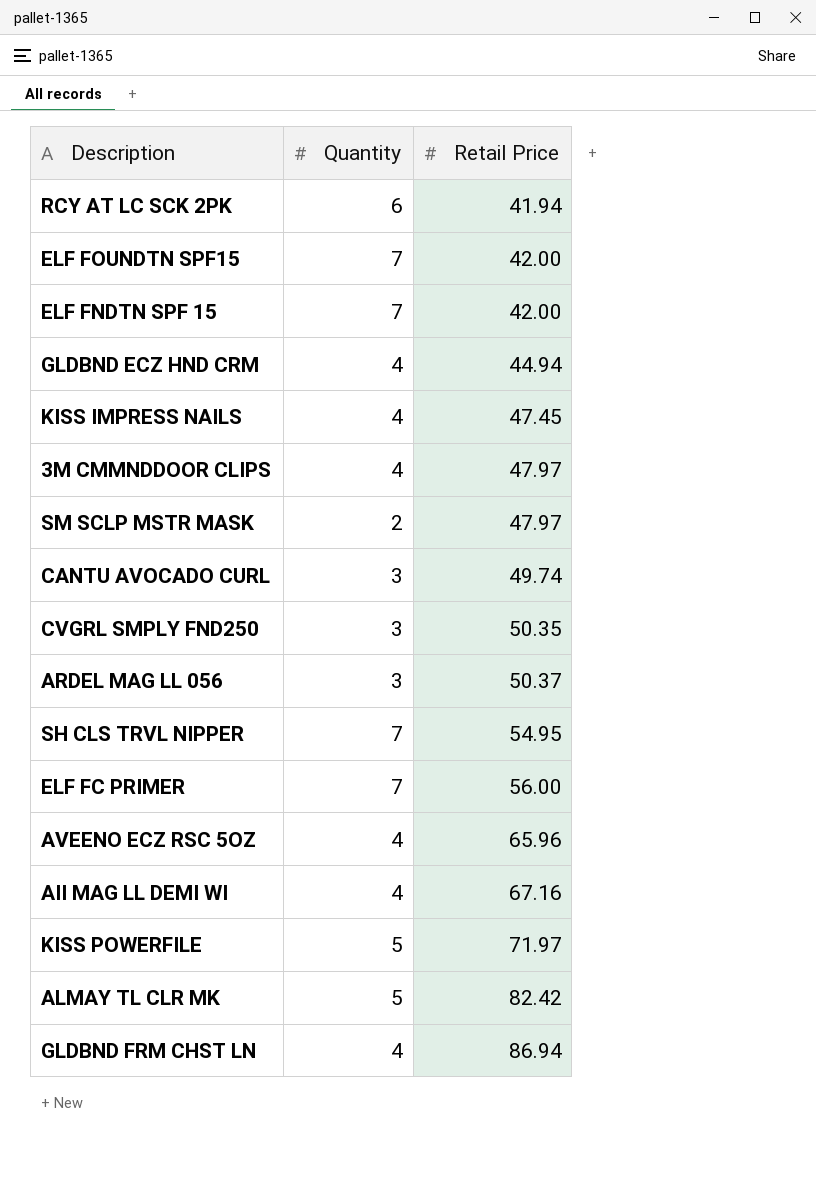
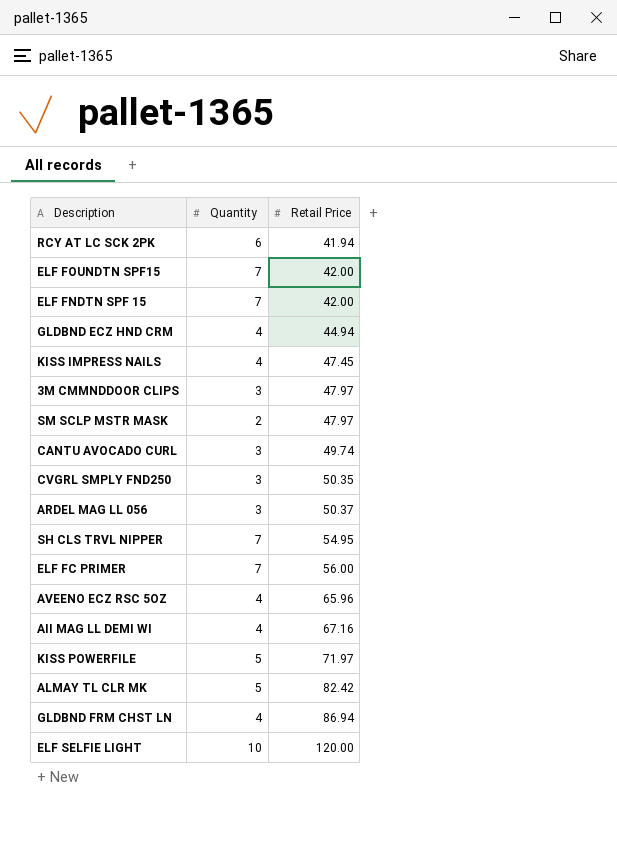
3M CMMNDDOOR CLIPS | Quantity: 4 -> 3
row ELF SELFIE LIGHT: none -> 10 | 120.00

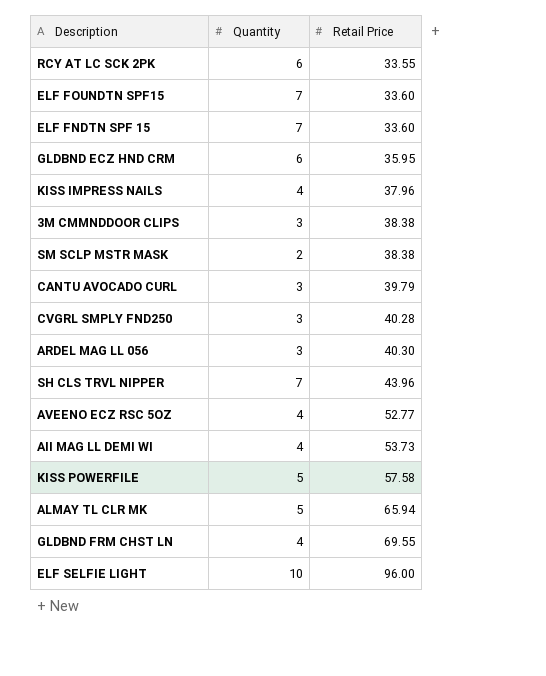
row ELF FC PRIMER: 7 | 56.00 -> none
RCY AT LC SCK 2PK | Retail Price: 41.94 -> 33.55
ELF FOUNDTN SPF15 | Retail Price: 42.00 -> 33.60
ELF FNDTN SPF 15 | Retail Price: 42.00 -> 33.60
GLDBND ECZ HND CRM | Quantity: 4 -> 6
GLDBND ECZ HND CRM | Retail Price: 44.94 -> 35.95
KISS IMPRESS NAILS | Retail Price: 47.45 -> 37.96
3M CMMNDDOOR CLIPS | Retail Price: 47.97 -> 38.38
SM SCLP MSTR MASK | Retail Price: 47.97 -> 38.38
CANTU AVOCADO CURL | Retail Price: 49.74 -> 39.79
CVGRL SMPLY FND250 | Retail Price: 50.35 -> 40.28
ARDEL MAG LL 056 | Retail Price: 50.37 -> 40.30
SH CLS TRVL NIPPER | Retail Price: 54.95 -> 43.96
AVEENO ECZ RSC 5OZ | Retail Price: 65.96 -> 52.77
AII MAG LL DEMI WI | Retail Price: 67.16 -> 53.73
KISS POWERFILE | Retail Price: 71.97 -> 57.58
ALMAY TL CLR MK | Retail Price: 82.42 -> 65.94
GLDBND FRM CHST LN | Retail Price: 86.94 -> 69.55
ELF SELFIE LIGHT | Retail Price: 120.00 -> 96.00

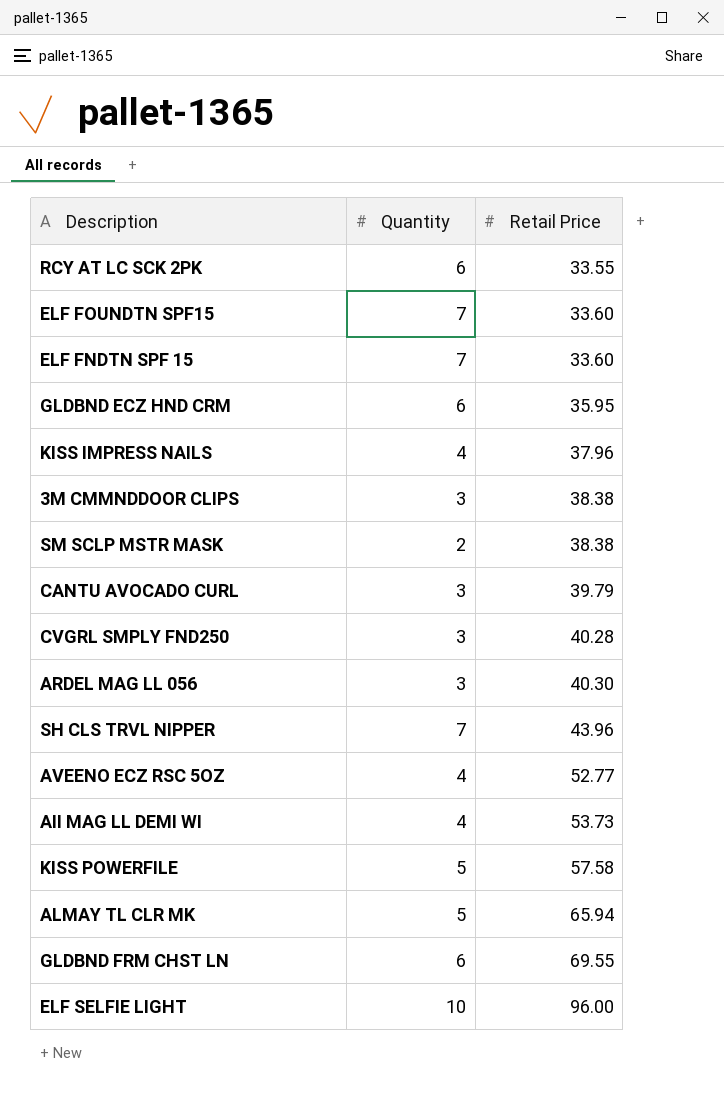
GLDBND FRM CHST LN | Quantity: 4 -> 6

